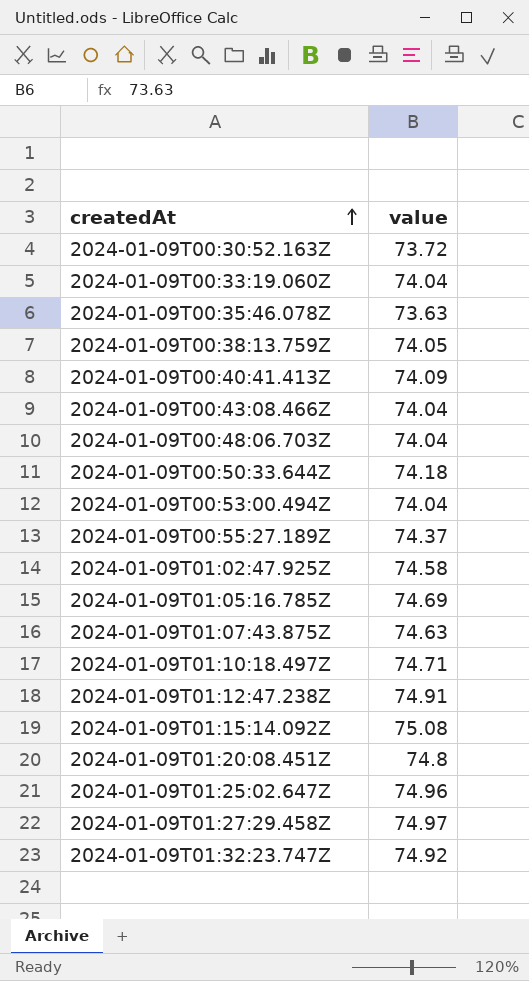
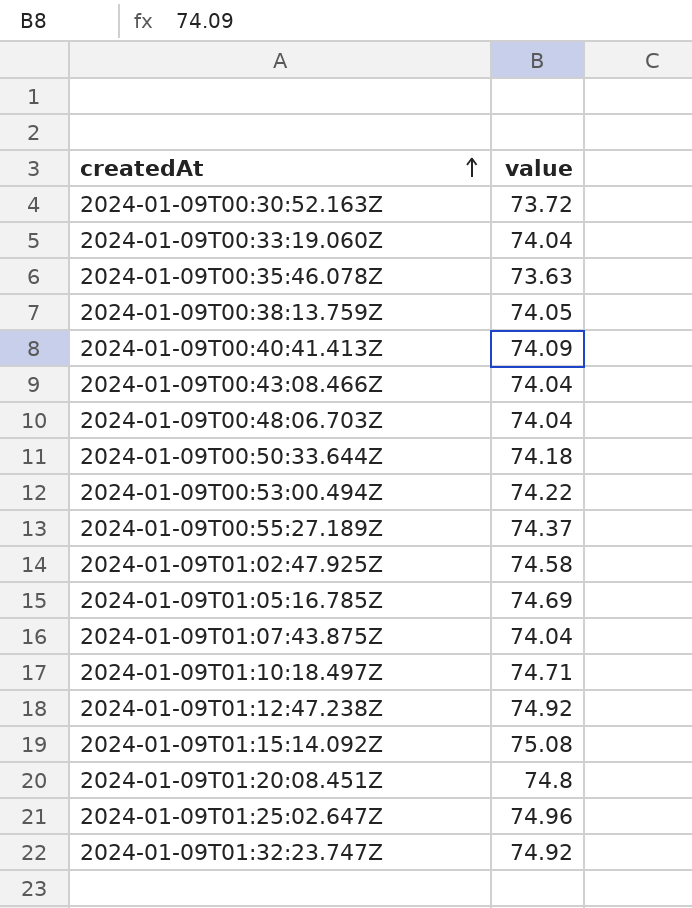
row 2024-01-09T01:27:29.458Z: 74.97 -> none
2024-01-09T00:53:00.494Z | value: 74.04 -> 74.22
2024-01-09T01:07:43.875Z | value: 74.63 -> 74.04
2024-01-09T01:12:47.238Z | value: 74.91 -> 74.92

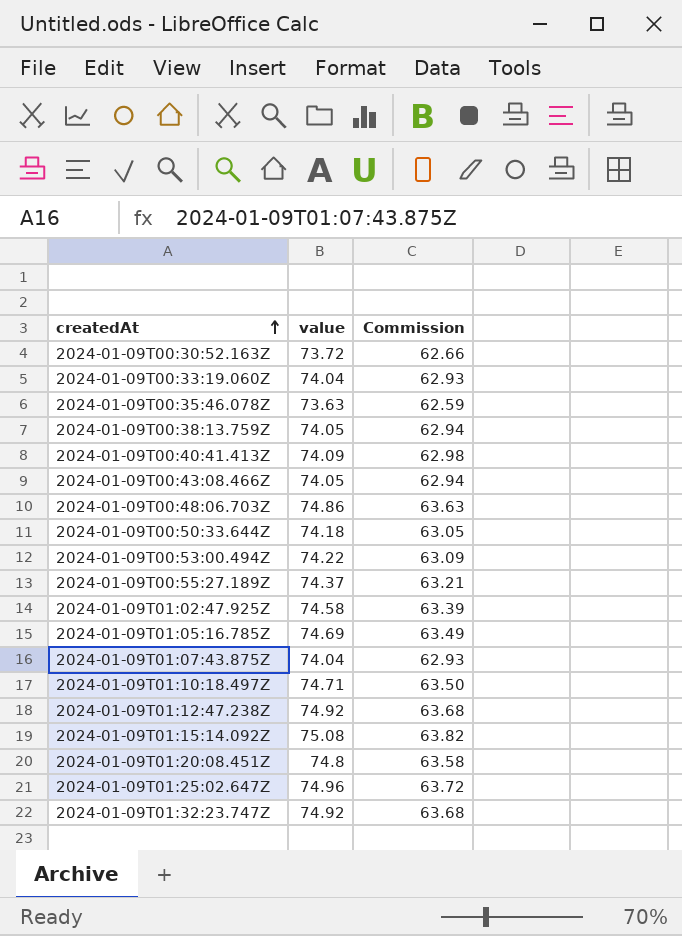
column Commission | formula: none -> [value] * 0.85
2024-01-09T00:43:08.466Z | value: 74.04 -> 74.05
2024-01-09T00:48:06.703Z | value: 74.04 -> 74.86

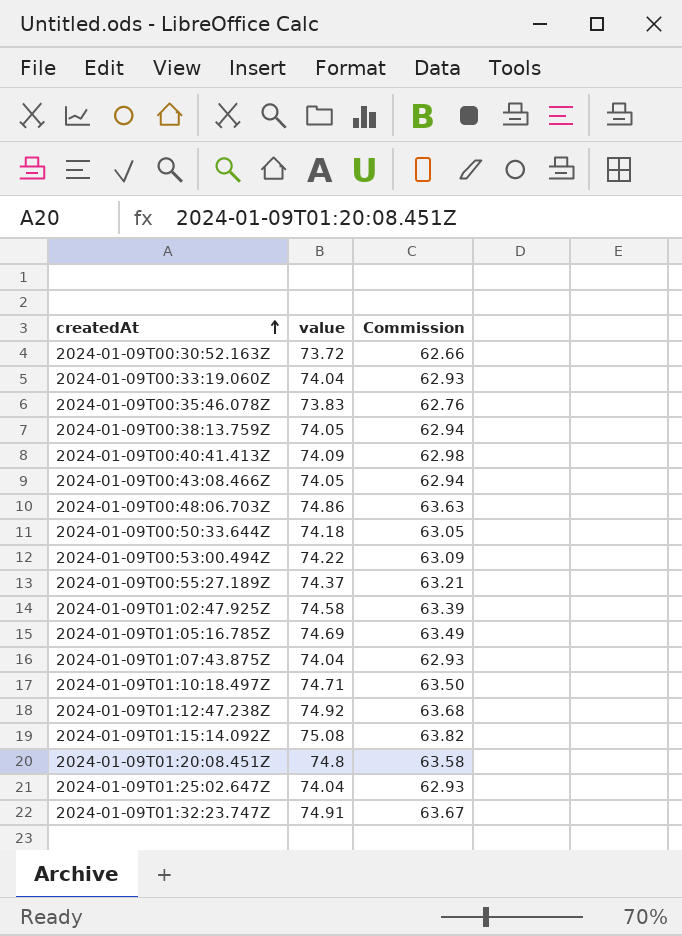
2024-01-09T00:35:46.078Z | value: 73.63 -> 73.83
2024-01-09T00:35:46.078Z | Commission: 62.59 -> 62.76
2024-01-09T01:25:02.647Z | value: 74.96 -> 74.04
2024-01-09T01:25:02.647Z | Commission: 63.72 -> 62.93
2024-01-09T01:32:23.747Z | value: 74.92 -> 74.91
2024-01-09T01:32:23.747Z | Commission: 63.68 -> 63.67

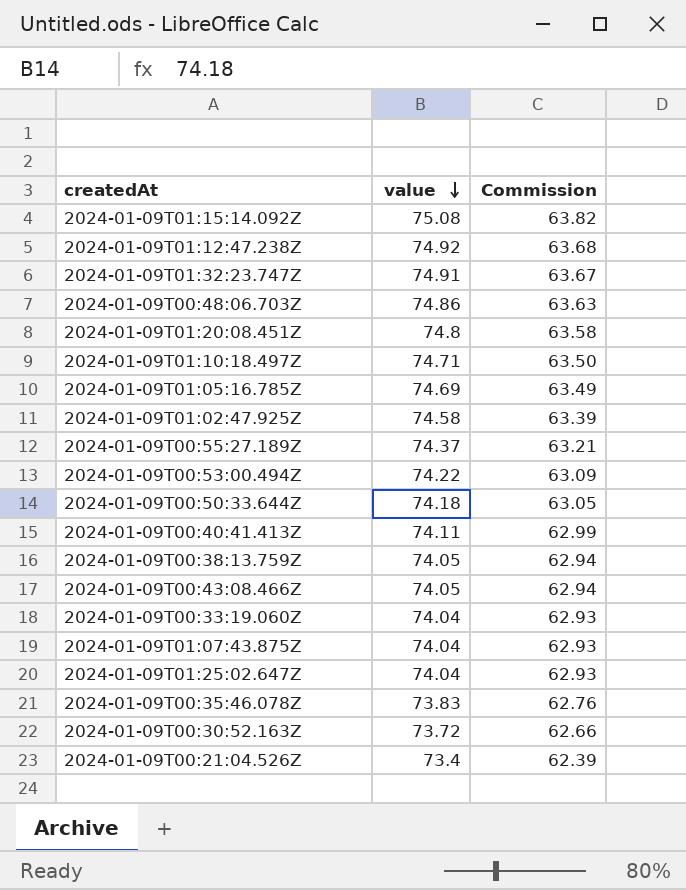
row order: createdAt ascending -> value descending
2024-01-09T00:40:41.413Z | value: 74.09 -> 74.11
2024-01-09T00:40:41.413Z | Commission: 62.98 -> 62.99
row 2024-01-09T00:21:04.526Z: none -> 73.4 | 62.39

